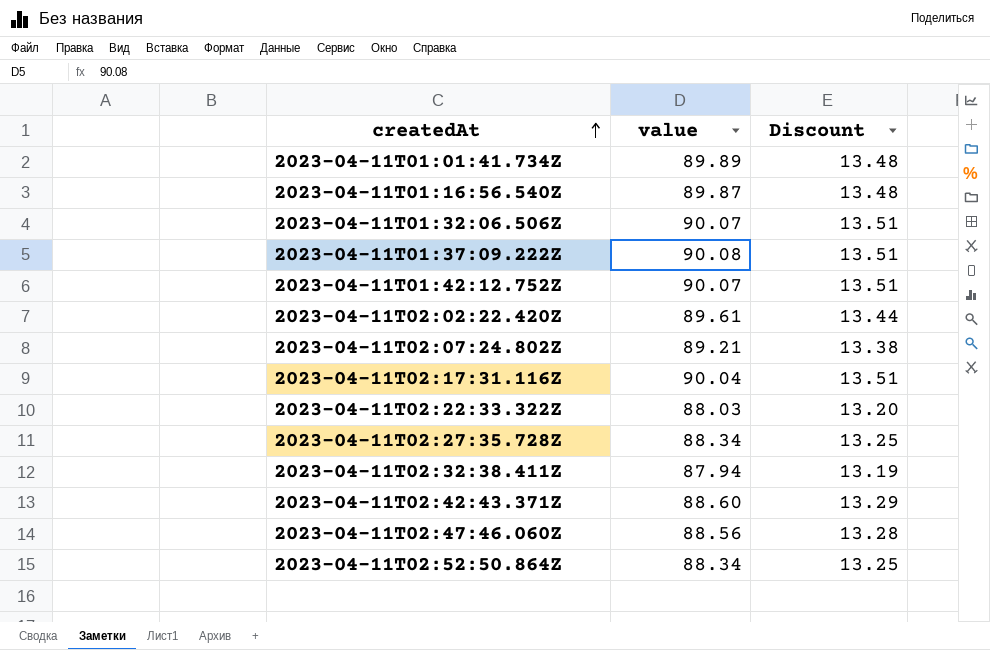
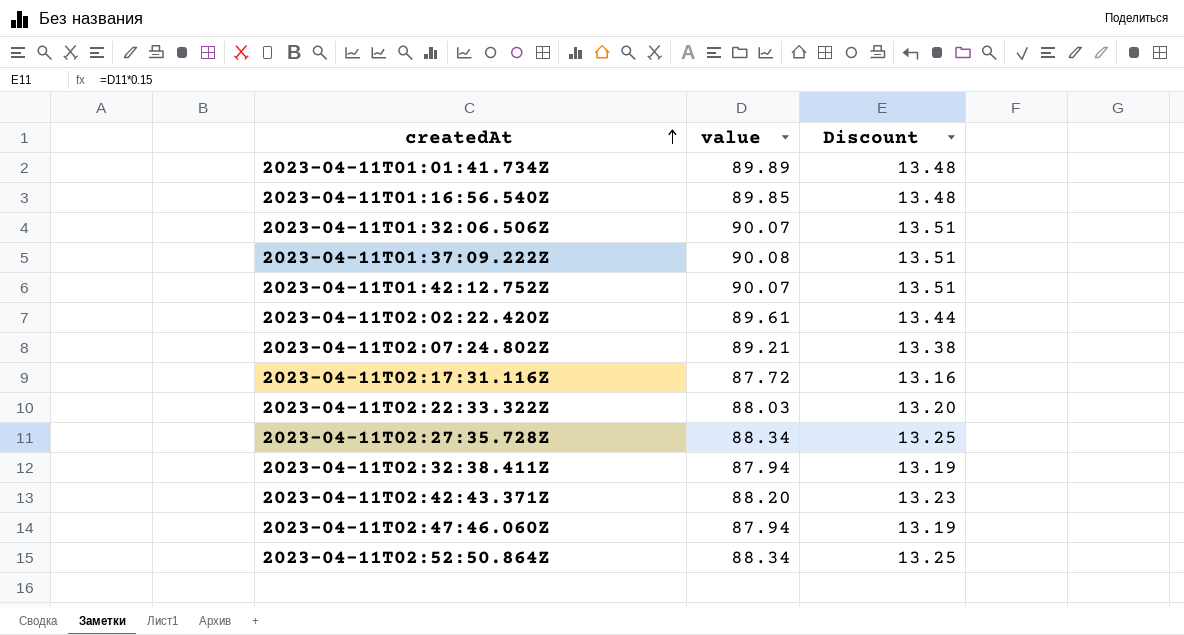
2023-04-11T01:16:56.540Z | value: 89.87 -> 89.85
2023-04-11T02:17:31.116Z | value: 90.04 -> 87.72
2023-04-11T02:17:31.116Z | Discount: 13.51 -> 13.16
2023-04-11T02:42:43.371Z | value: 88.60 -> 88.20
2023-04-11T02:42:43.371Z | Discount: 13.29 -> 13.23
2023-04-11T02:47:46.060Z | value: 88.56 -> 87.94
2023-04-11T02:47:46.060Z | Discount: 13.28 -> 13.19

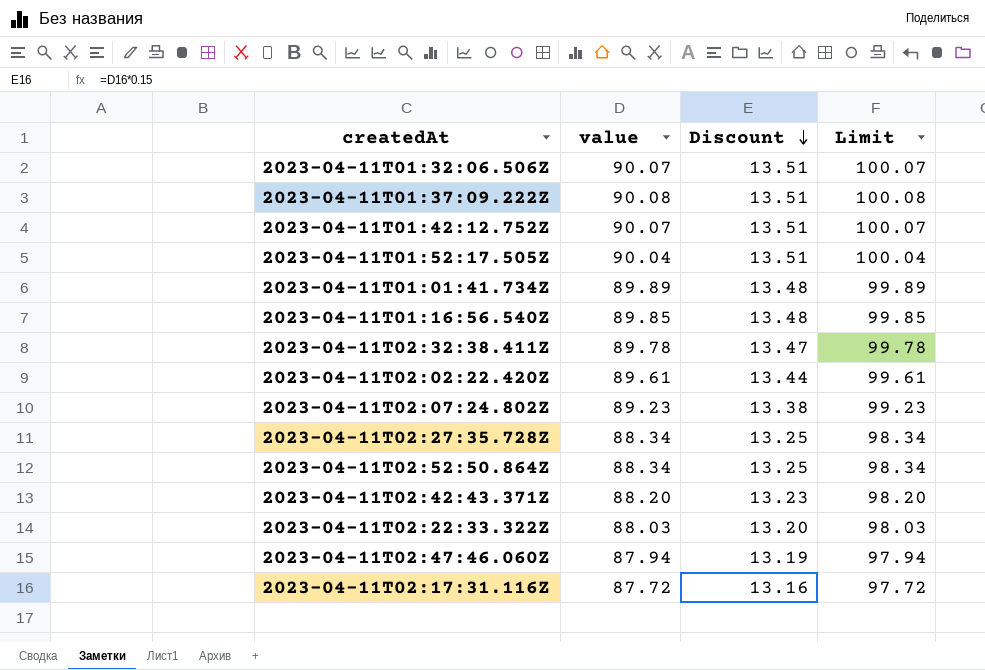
row order: createdAt ascending -> Discount descending
column Limit | formula: none -> [value] + 10
row 2023-04-11T01:52:17.505Z: none -> 90.04 | 13.51 | 100.04
2023-04-11T02:32:38.411Z | value: 87.94 -> 89.78
2023-04-11T02:32:38.411Z | Discount: 13.19 -> 13.47
2023-04-11T02:07:24.802Z | value: 89.21 -> 89.23

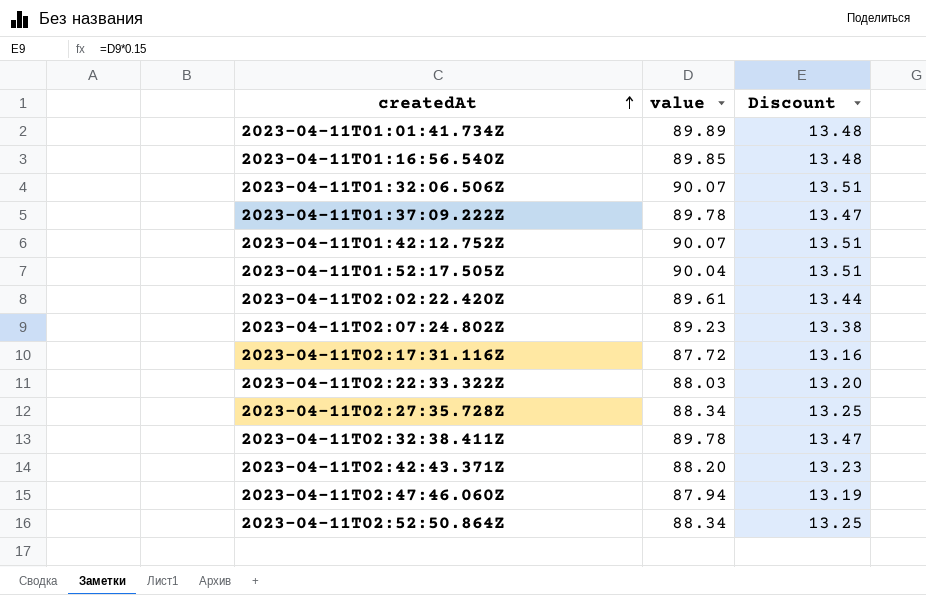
row order: Discount descending -> createdAt ascending
column Limit | formula: [value] + 10 -> none
2023-04-11T01:37:09.222Z | value: 90.08 -> 89.78
2023-04-11T01:37:09.222Z | Discount: 13.51 -> 13.47

